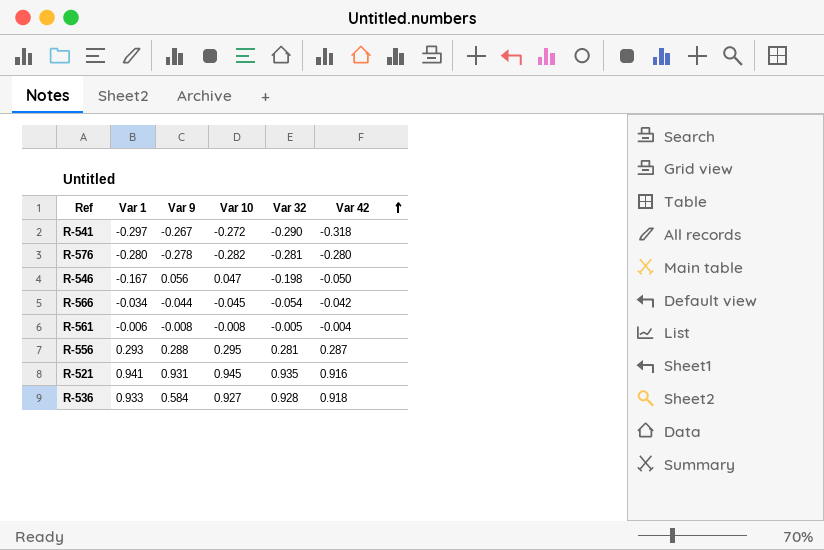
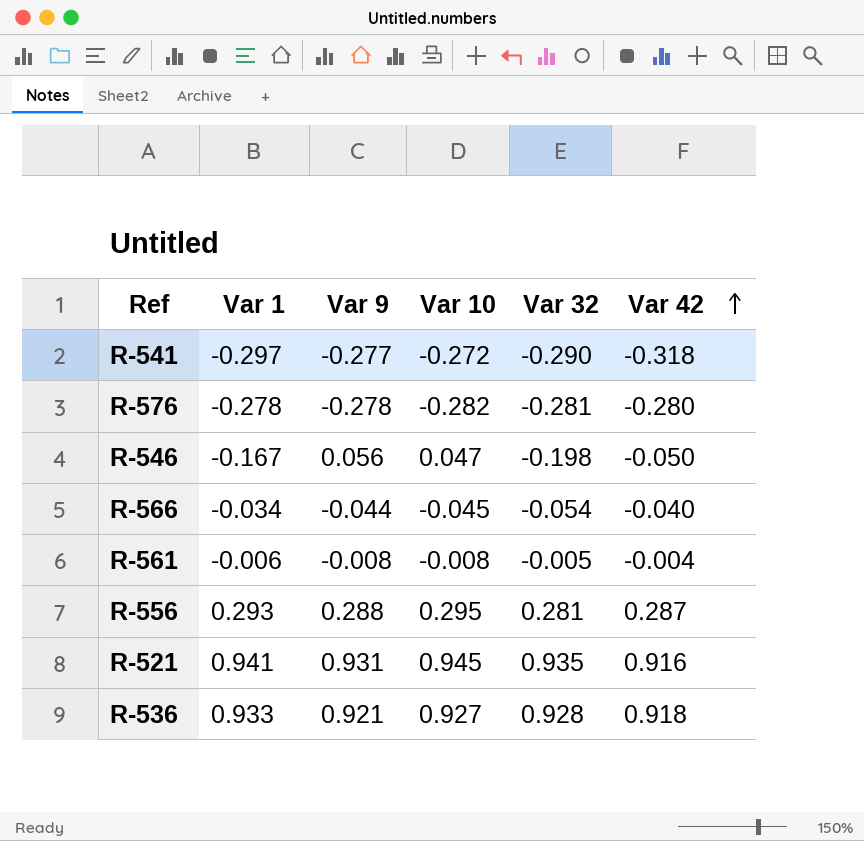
R-541 | Var 9: -0.267 -> -0.277
R-576 | Var 1: -0.280 -> -0.278
R-566 | Var 42: -0.042 -> -0.040
R-536 | Var 9: 0.584 -> 0.921

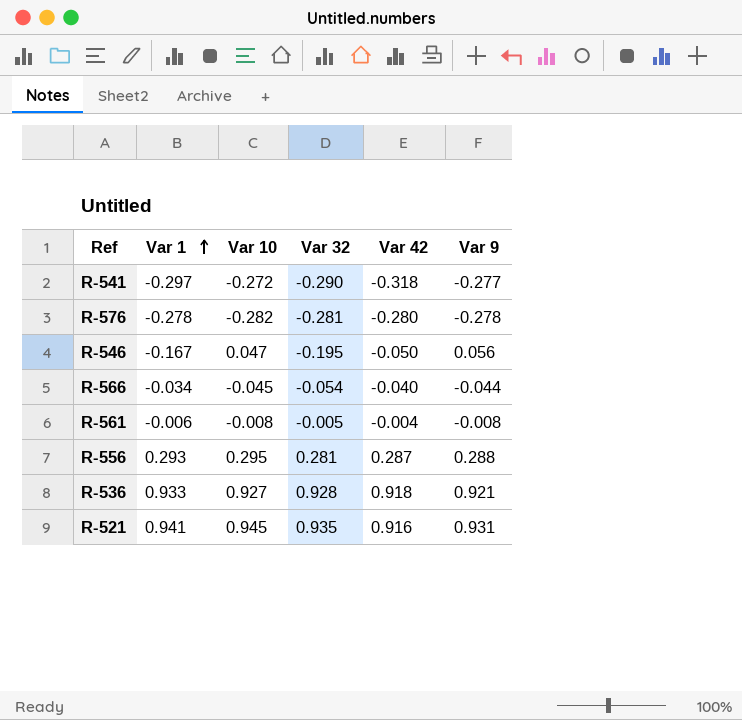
row order: Var 42 ascending -> Var 1 ascending
column Var 9 | position: 3 -> 6
R-546 | Var 32: -0.198 -> -0.195

